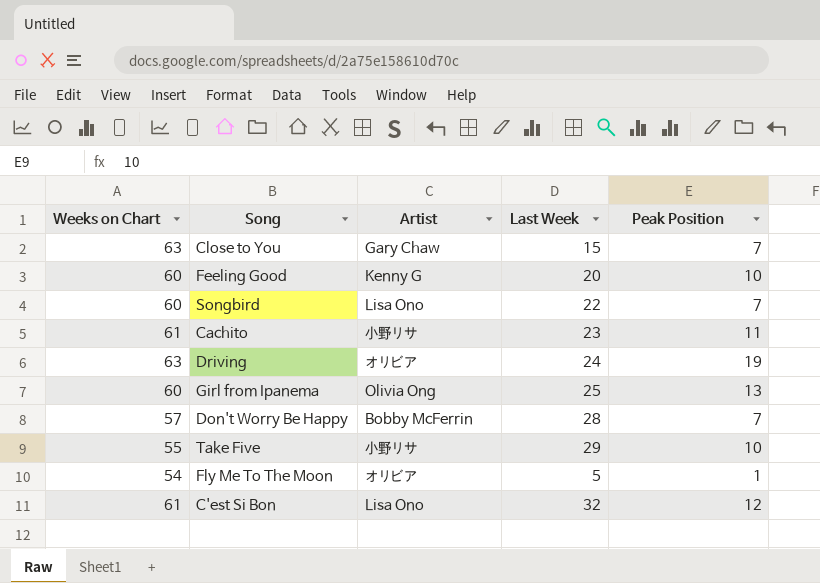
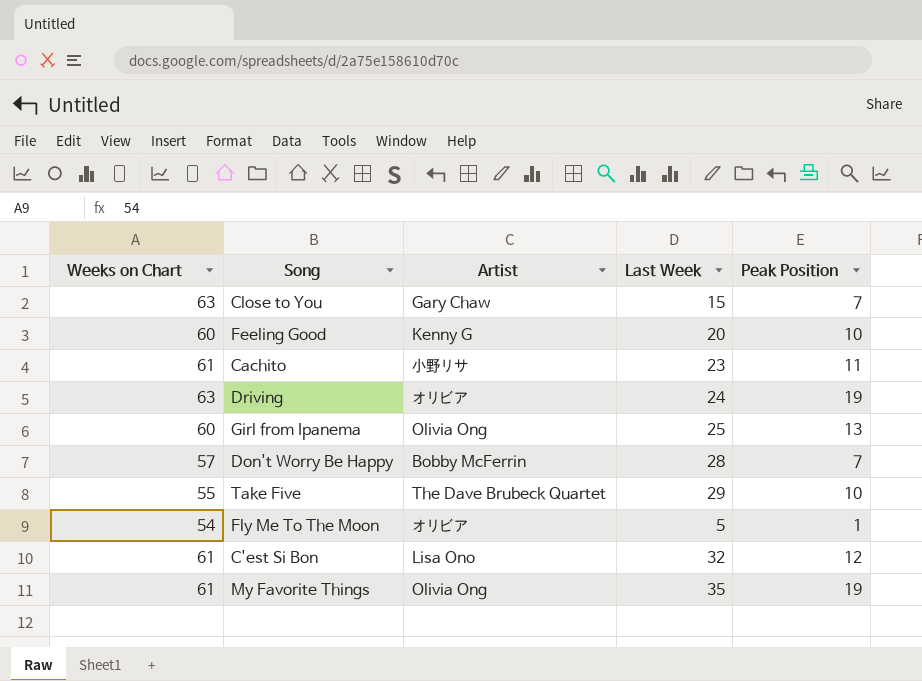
row Songbird: 60 | Lisa Ono | 22 | 7 -> none
Take Five | Artist: 小野リサ -> The Dave Brubeck Quartet
row My Favorite Things: none -> 61 | Olivia Ong | 35 | 19

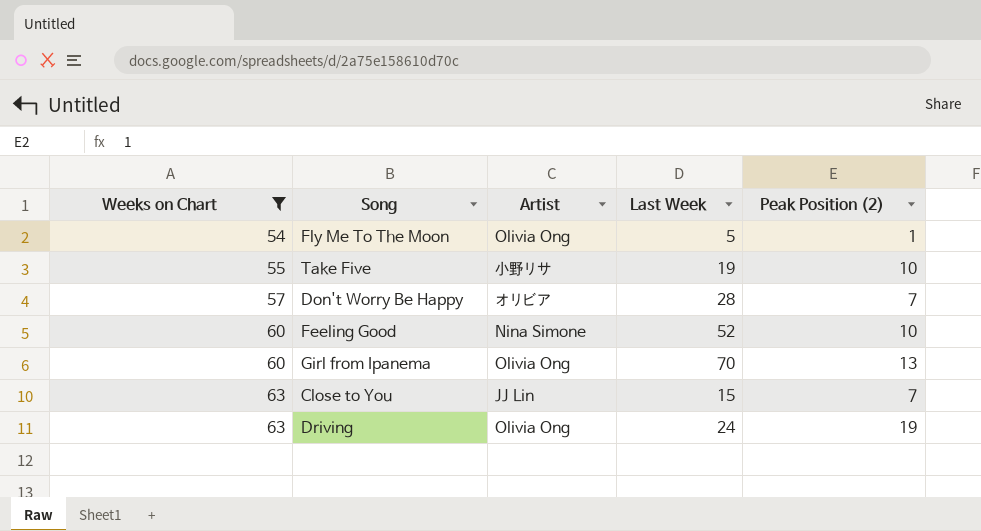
filter: none -> Weeks on Chart != 61
row order: none -> Weeks on Chart ascending
column name: Peak Position -> Peak Position (2)
Fly Me To The Moon | Artist: オリビア -> Olivia Ong
Take Five | Artist: The Dave Brubeck Quartet -> 小野リサ
Take Five | Last Week: 29 -> 19
Don't Worry Be Happy | Artist: Bobby McFerrin -> オリビア
Feeling Good | Artist: Kenny G -> Nina Simone
Feeling Good | Last Week: 20 -> 52
Girl from Ipanema | Last Week: 25 -> 70
Close to You | Artist: Gary Chaw -> JJ Lin
Driving | Artist: オリビア -> Olivia Ong

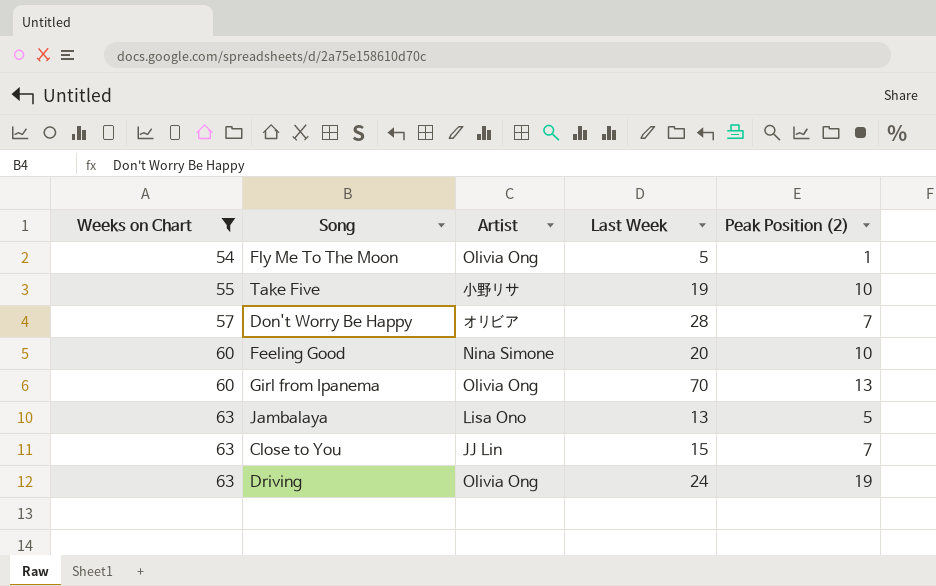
Feeling Good | Last Week: 52 -> 20
row Jambalaya: none -> 63 | Lisa Ono | 13 | 5

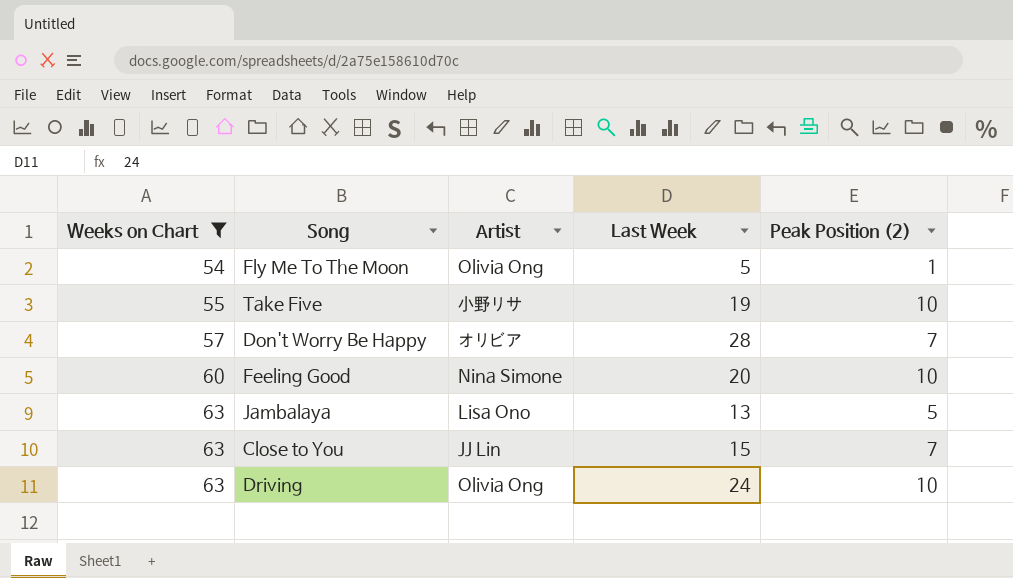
row Girl from Ipanema: 60 | Olivia Ong | 70 | 13 -> none
Driving | Peak Position (2): 19 -> 10

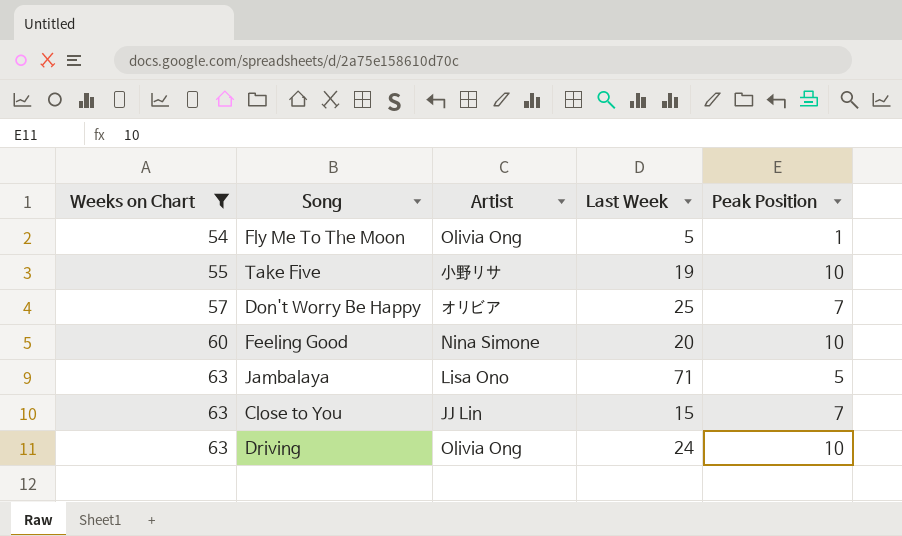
column name: Peak Position (2) -> Peak Position
Don't Worry Be Happy | Last Week: 28 -> 25
Jambalaya | Last Week: 13 -> 71

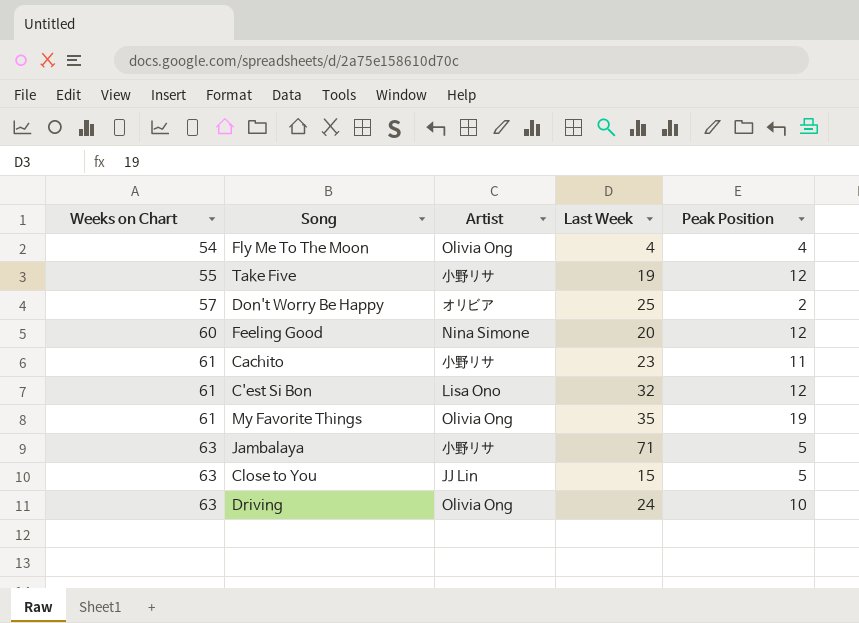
filter: Weeks on Chart != 61 -> none
Fly Me To The Moon | Last Week: 5 -> 4
Fly Me To The Moon | Peak Position: 1 -> 4
Take Five | Peak Position: 10 -> 12
Don't Worry Be Happy | Peak Position: 7 -> 2
Feeling Good | Peak Position: 10 -> 12
Jambalaya | Artist: Lisa Ono -> 小野リサ
Close to You | Peak Position: 7 -> 5

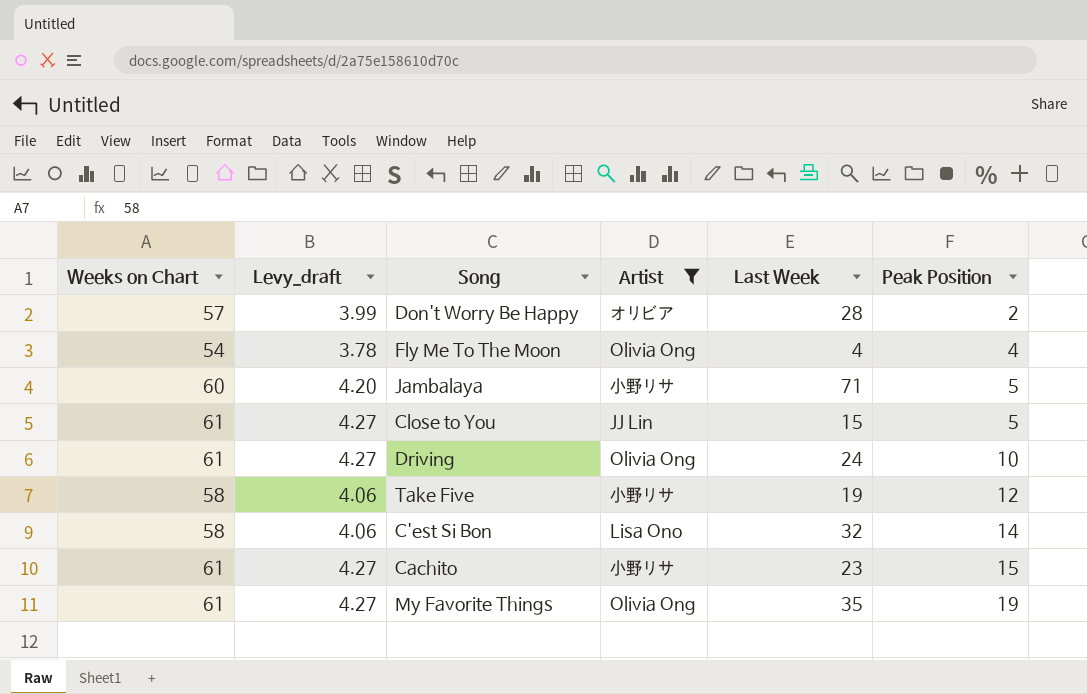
filter: none -> Artist != Nina Simone
row order: Weeks on Chart ascending -> Peak Position ascending
column Levy_draft | formula: none -> [Weeks on Chart] * 0.07
Don't Worry Be Happy | Last Week: 25 -> 28
Jambalaya | Weeks on Chart: 63 -> 60
Close to You | Weeks on Chart: 63 -> 61
Driving | Weeks on Chart: 63 -> 61
Take Five | Weeks on Chart: 55 -> 58
C'est Si Bon | Weeks on Chart: 61 -> 58
C'est Si Bon | Peak Position: 12 -> 14
Cachito | Peak Position: 11 -> 15

